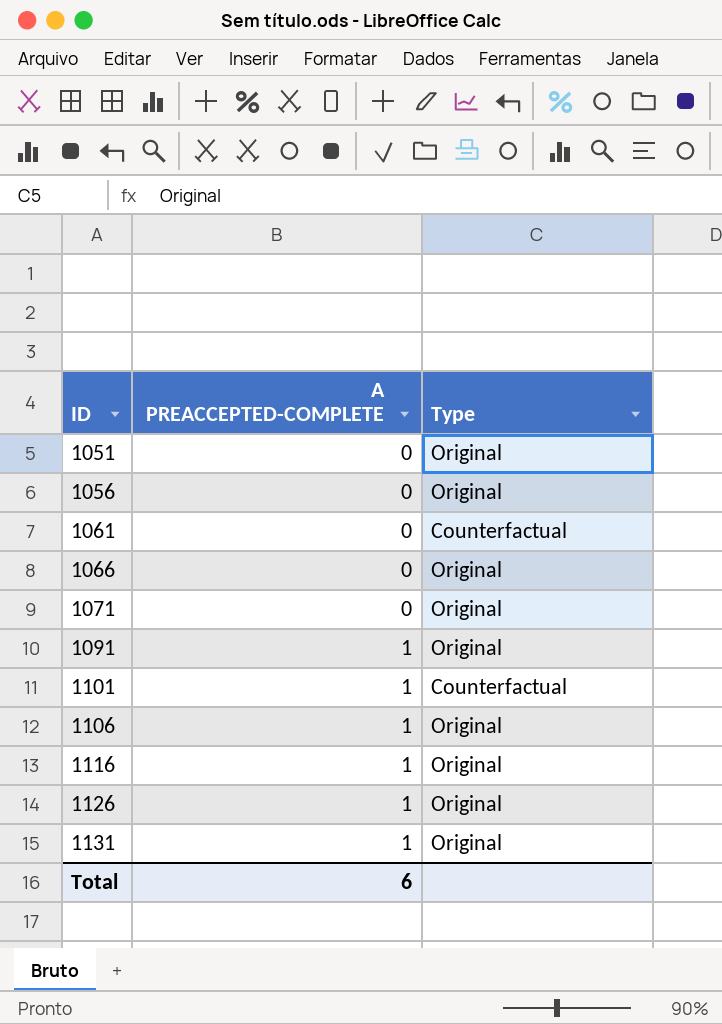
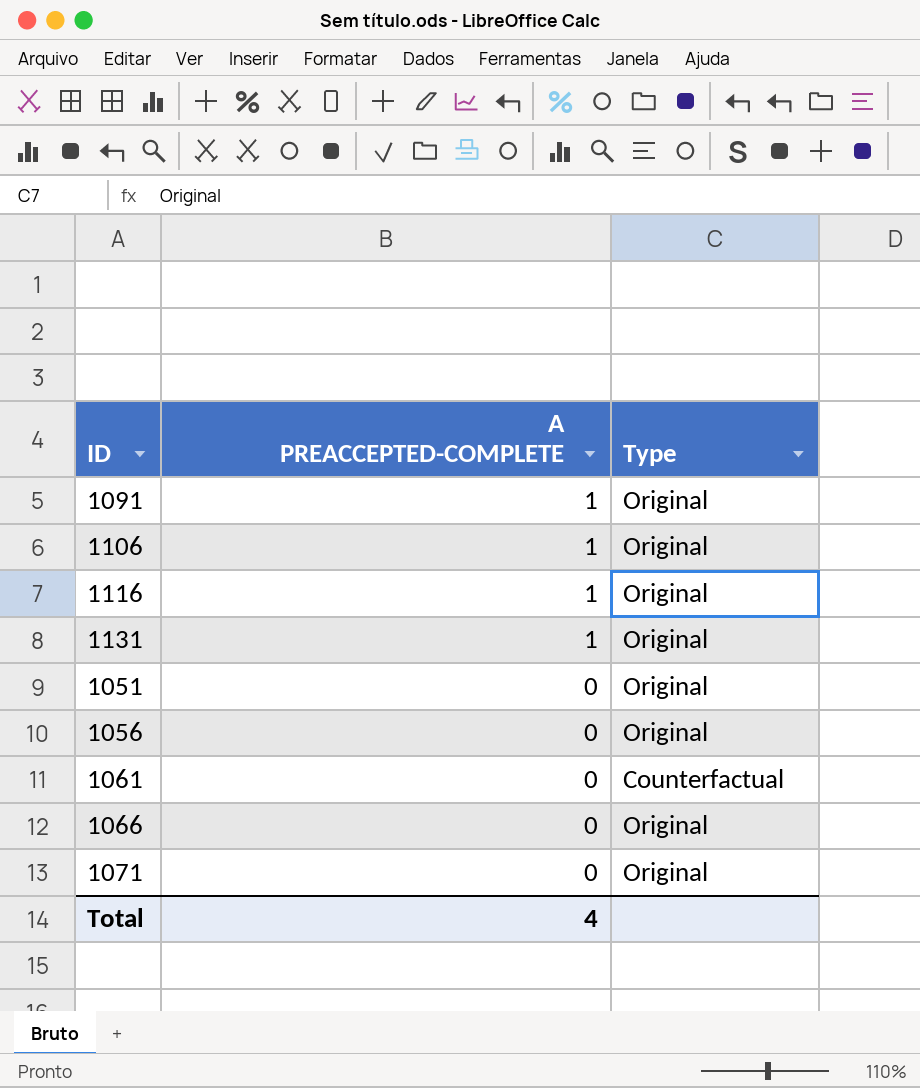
row order: ID ascending -> A PREACCEPTED-COMPLETE descending
row 1101: 1 | Counterfactual -> none
row 1126: 1 | Original -> none
Total | A PREACCEPTED-COMPLETE: 6 -> 4

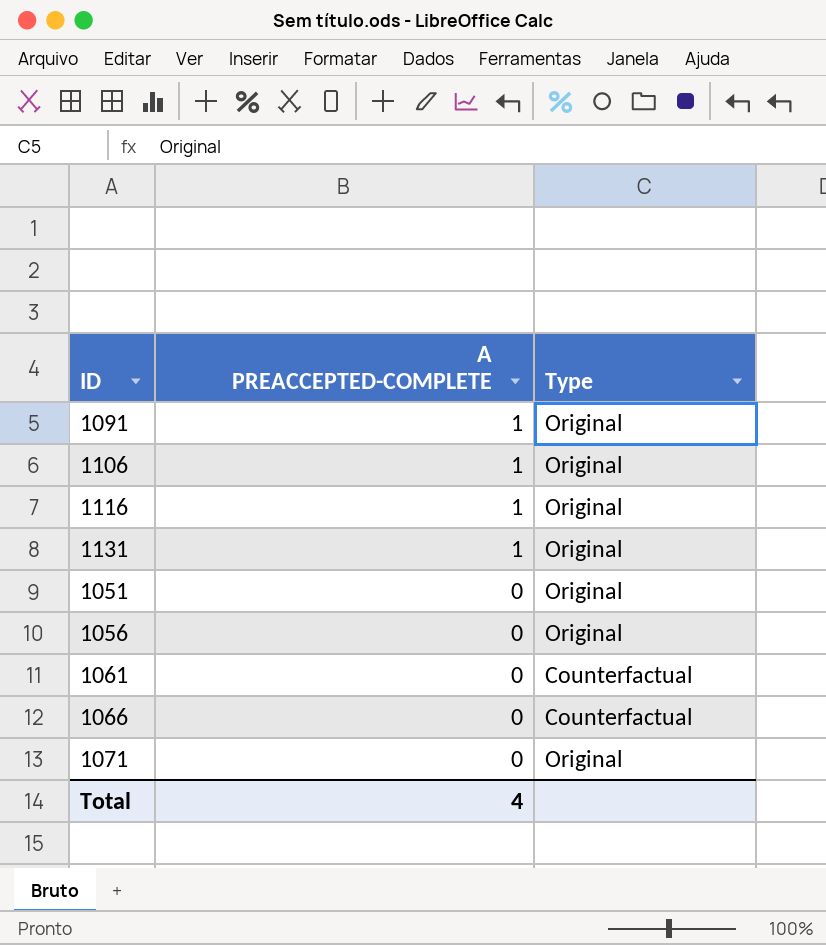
1066 | Type: Original -> Counterfactual

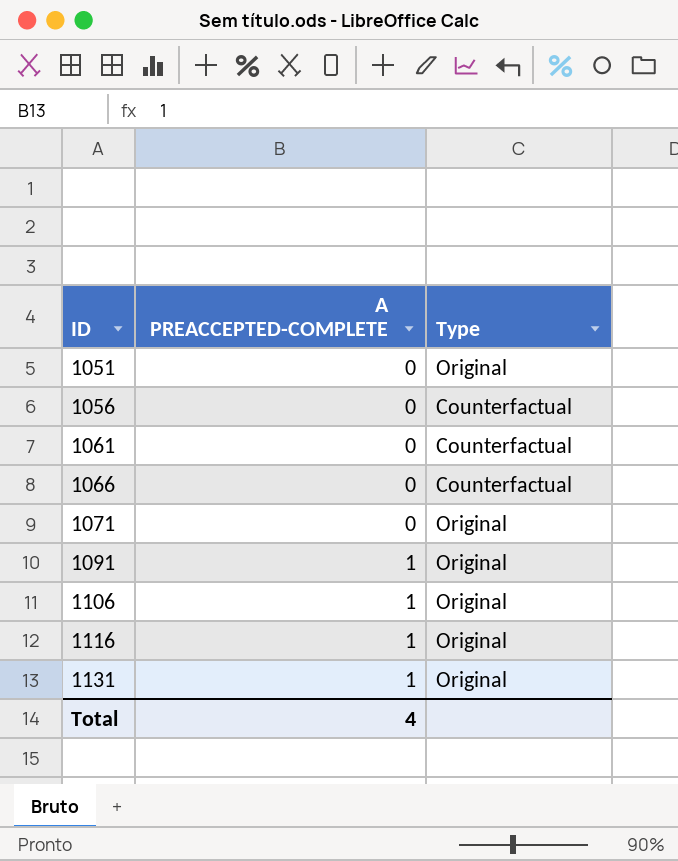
row order: A PREACCEPTED-COMPLETE descending -> ID ascending
1056 | Type: Original -> Counterfactual

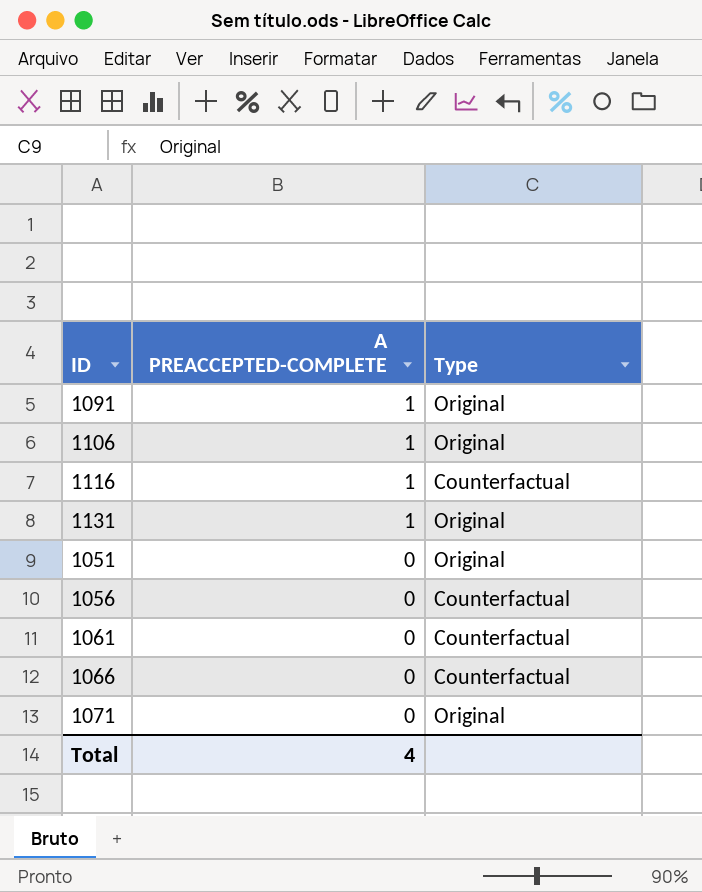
row order: ID ascending -> A PREACCEPTED-COMPLETE descending
1116 | Type: Original -> Counterfactual

